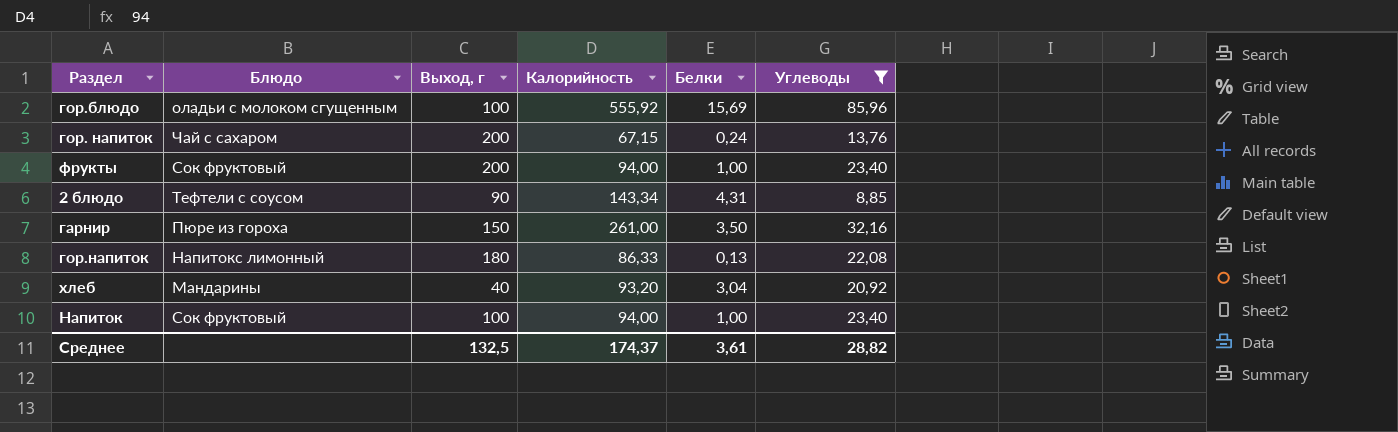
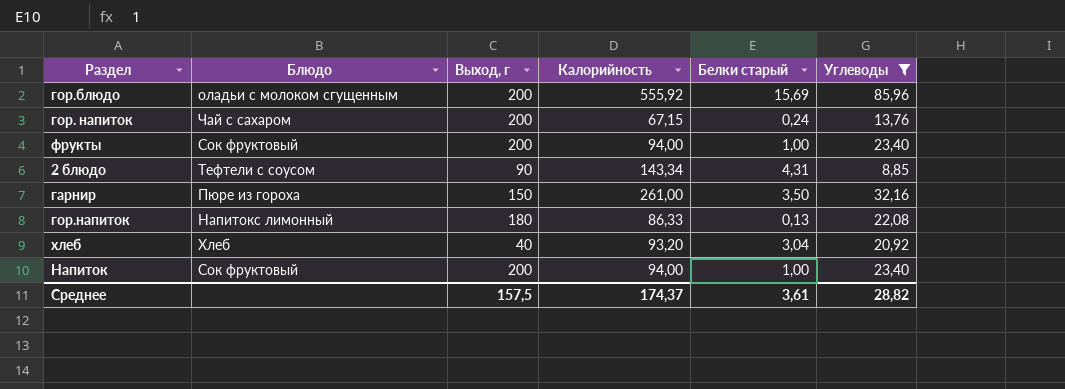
column name: Белки -> Белки старый
гор.блюдо | Выход, г: 100 -> 200
хлеб | Блюдо: Мандарины -> Хлеб
Напиток | Выход, г: 100 -> 200
Среднее | Выход, г: 132,5 -> 157,5

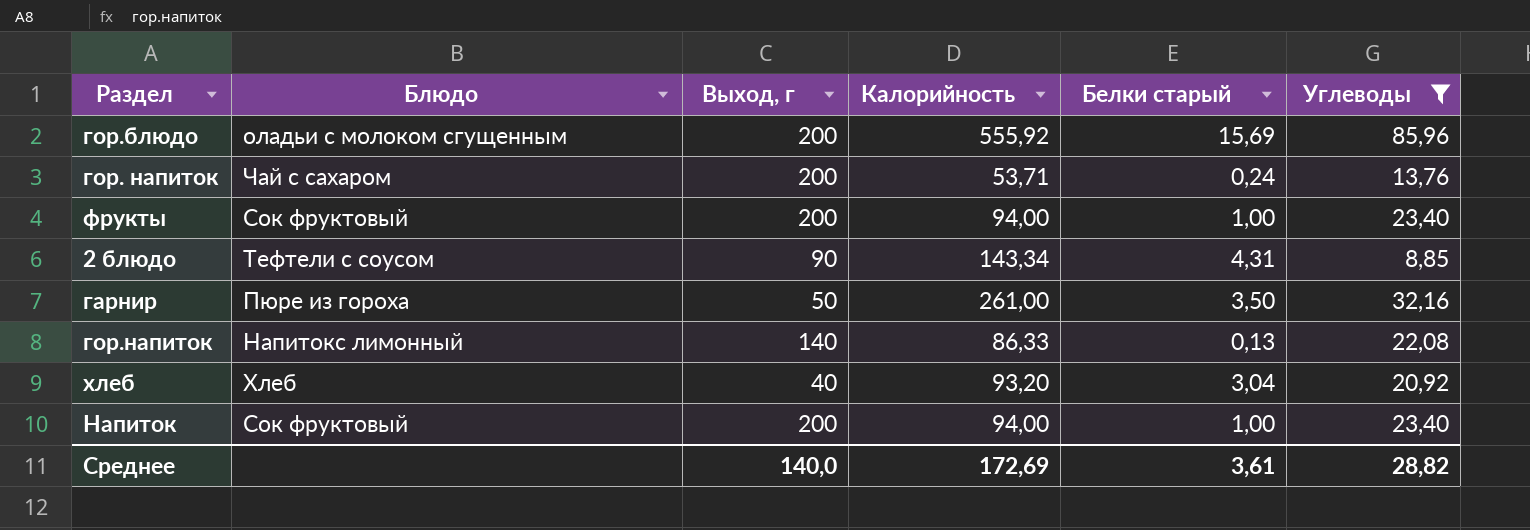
гор. напиток | Калорийность: 67,15 -> 53,71
гарнир | Выход, г: 150 -> 50
гор.напиток | Выход, г: 180 -> 140
Среднее | Выход, г: 157,5 -> 140,0
Среднее | Калорийность: 174,37 -> 172,69

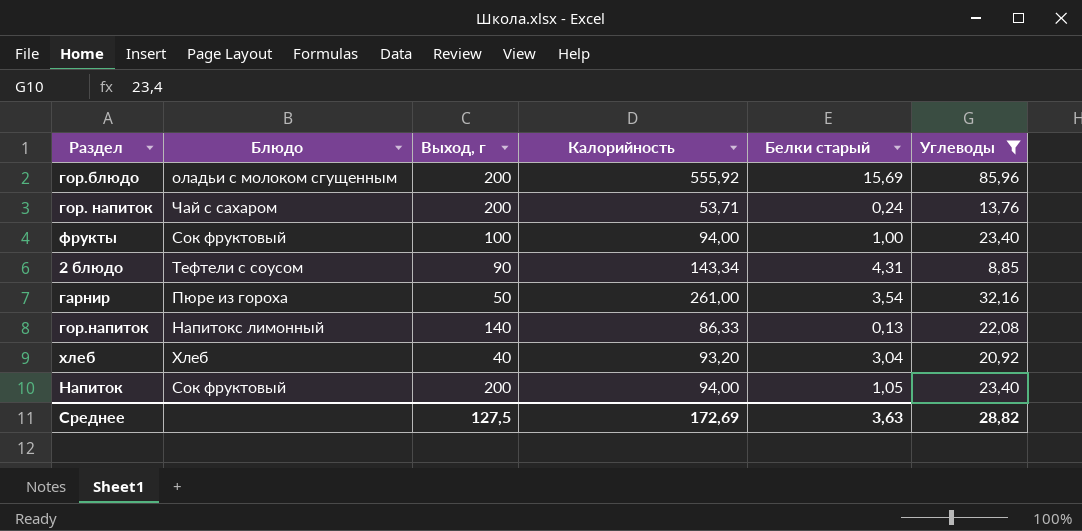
фрукты | Выход, г: 200 -> 100
гарнир | Белки старый: 3,50 -> 3,54
Напиток | Белки старый: 1,00 -> 1,05
Среднее | Выход, г: 140,0 -> 127,5
Среднее | Белки старый: 3,61 -> 3,63

